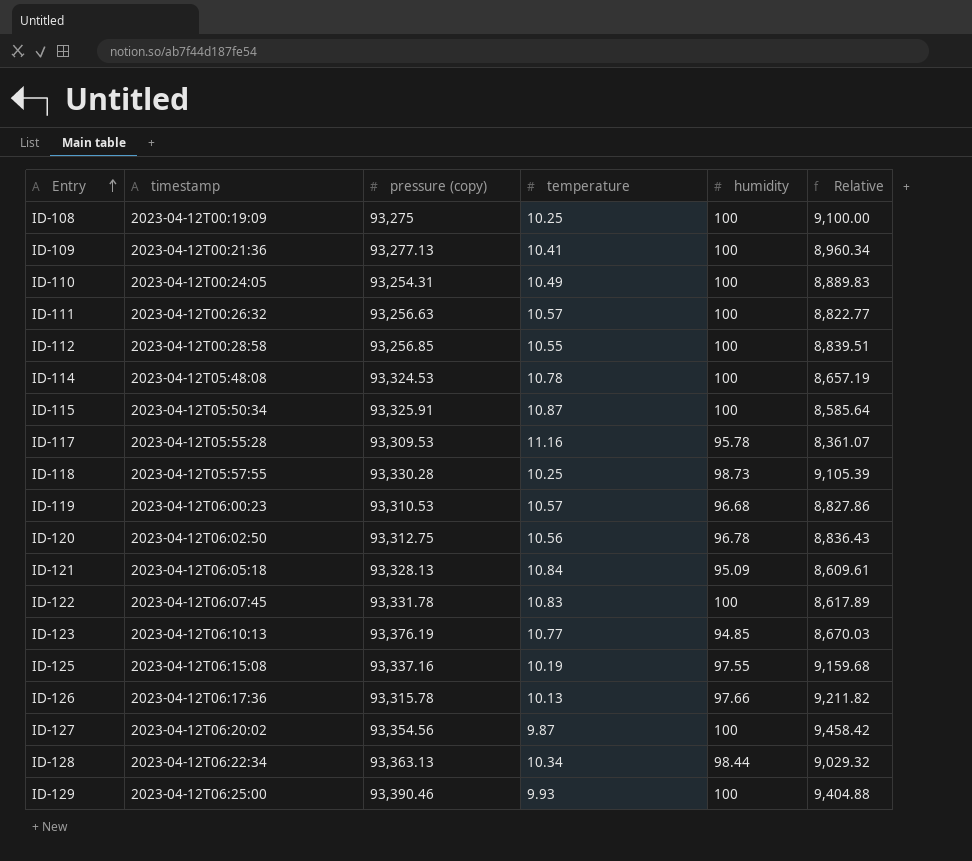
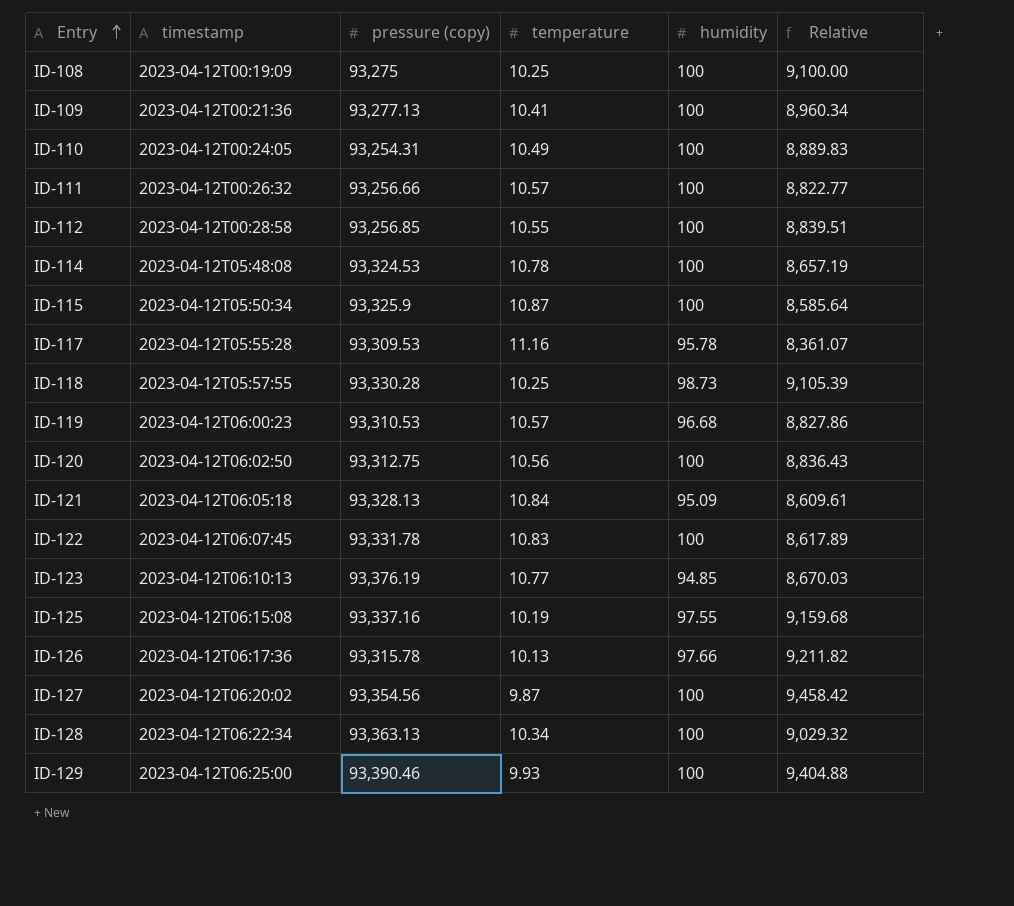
ID-111 | pressure (copy): 93,256.63 -> 93,256.66
ID-115 | pressure (copy): 93,325.91 -> 93,325.9
ID-120 | humidity: 96.78 -> 100
ID-128 | humidity: 98.44 -> 100

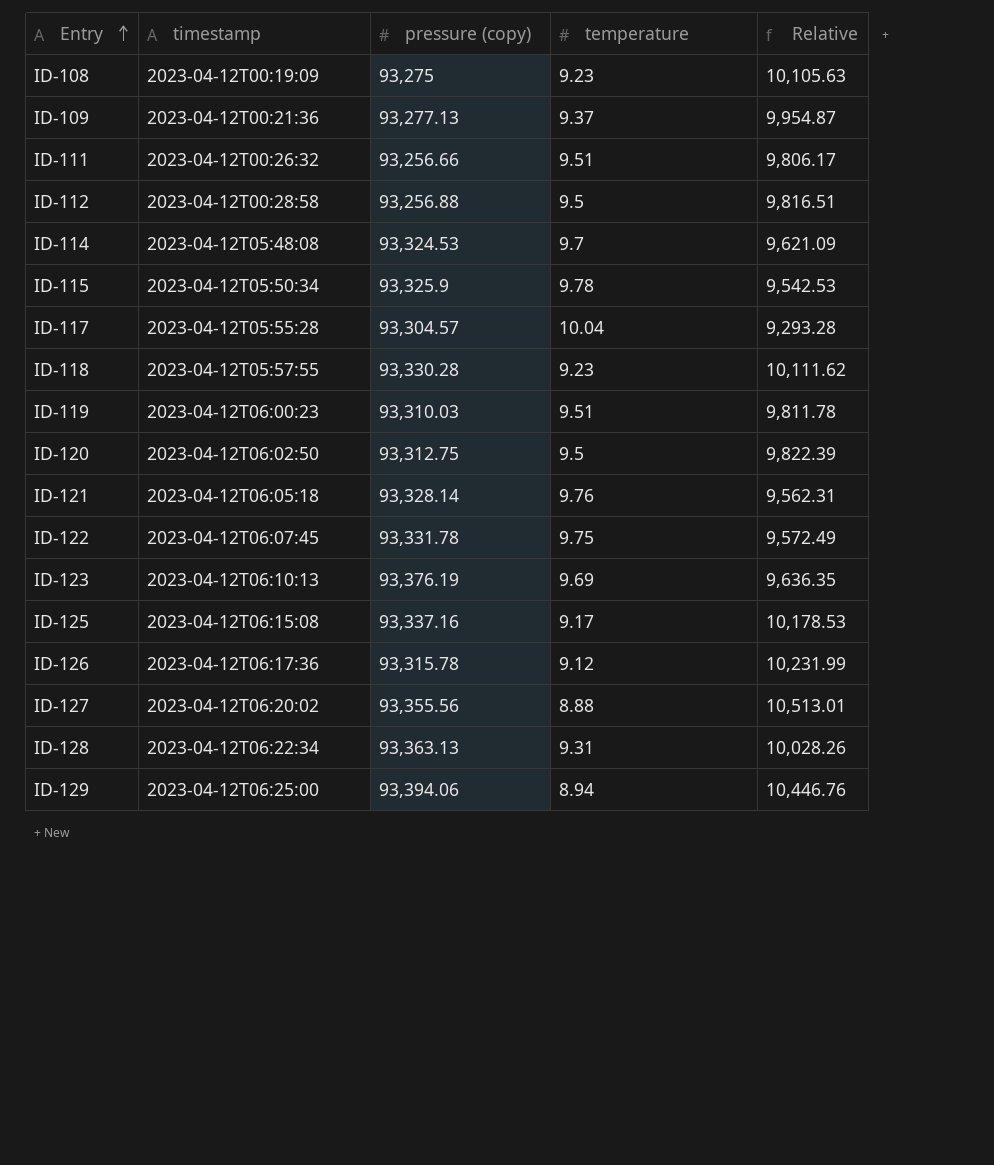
column humidity | position: 5 -> none
row ID-110: 2023-04-12T00:24:05 | 93,254.31 | 10.49 | 100 | 8,889.83 -> none
ID-108 | temperature: 10.25 -> 9.23
ID-108 | Relative: 9,100.00 -> 10,105.63
ID-109 | temperature: 10.41 -> 9.37
ID-109 | Relative: 8,960.34 -> 9,954.87
ID-111 | temperature: 10.57 -> 9.51
ID-111 | Relative: 8,822.77 -> 9,806.17
ID-112 | pressure (copy): 93,256.85 -> 93,256.88
ID-112 | temperature: 10.55 -> 9.5
ID-112 | Relative: 8,839.51 -> 9,816.51
ID-114 | temperature: 10.78 -> 9.7
ID-114 | Relative: 8,657.19 -> 9,621.09
ID-115 | temperature: 10.87 -> 9.78
ID-115 | Relative: 8,585.64 -> 9,542.53
ID-117 | pressure (copy): 93,309.53 -> 93,304.57
ID-117 | temperature: 11.16 -> 10.04
ID-117 | Relative: 8,361.07 -> 9,293.28
ID-118 | temperature: 10.25 -> 9.23
ID-118 | Relative: 9,105.39 -> 10,111.62
ID-119 | pressure (copy): 93,310.53 -> 93,310.03
ID-119 | temperature: 10.57 -> 9.51
ID-119 | Relative: 8,827.86 -> 9,811.78
ID-120 | temperature: 10.56 -> 9.5
ID-120 | Relative: 8,836.43 -> 9,822.39
ID-121 | pressure (copy): 93,328.13 -> 93,328.14
ID-121 | temperature: 10.84 -> 9.76
ID-121 | Relative: 8,609.61 -> 9,562.31
ID-122 | temperature: 10.83 -> 9.75
ID-122 | Relative: 8,617.89 -> 9,572.49
ID-123 | temperature: 10.77 -> 9.69
ID-123 | Relative: 8,670.03 -> 9,636.35
ID-125 | temperature: 10.19 -> 9.17
ID-125 | Relative: 9,159.68 -> 10,178.53
ID-126 | temperature: 10.13 -> 9.12
ID-126 | Relative: 9,211.82 -> 10,231.99
ID-127 | pressure (copy): 93,354.56 -> 93,355.56
ID-127 | temperature: 9.87 -> 8.88
ID-127 | Relative: 9,458.42 -> 10,513.01
ID-128 | temperature: 10.34 -> 9.31
ID-128 | Relative: 9,029.32 -> 10,028.26
ID-129 | pressure (copy): 93,390.46 -> 93,394.06
ID-129 | temperature: 9.93 -> 8.94
ID-129 | Relative: 9,404.88 -> 10,446.76

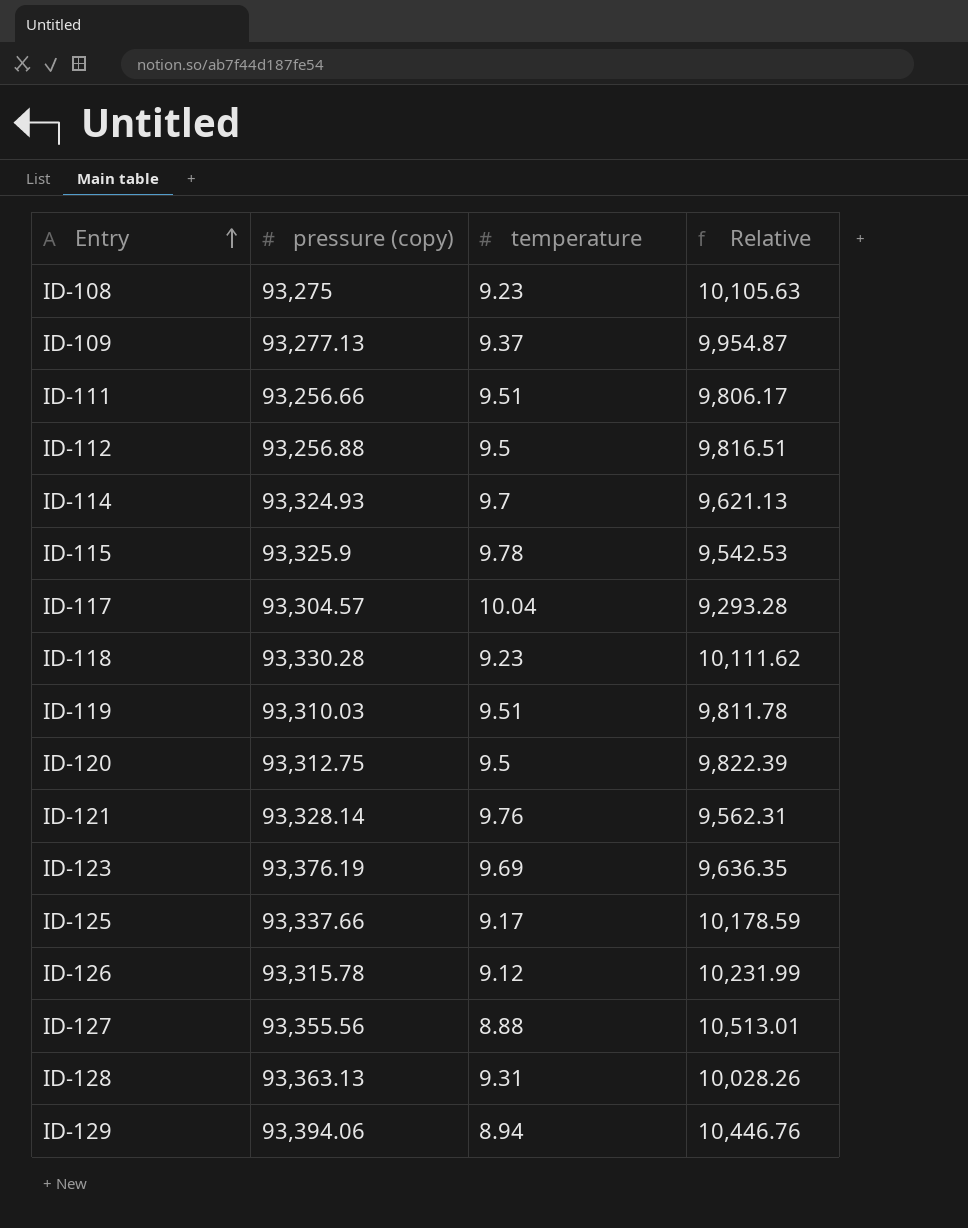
column timestamp | position: 2 -> none
row ID-122: 2023-04-12T06:07:45 | 93,331.78 | 9.75 | 9,572.49 -> none
ID-114 | pressure (copy): 93,324.53 -> 93,324.93
ID-114 | Relative: 9,621.09 -> 9,621.13
ID-125 | pressure (copy): 93,337.16 -> 93,337.66
ID-125 | Relative: 10,178.53 -> 10,178.59

